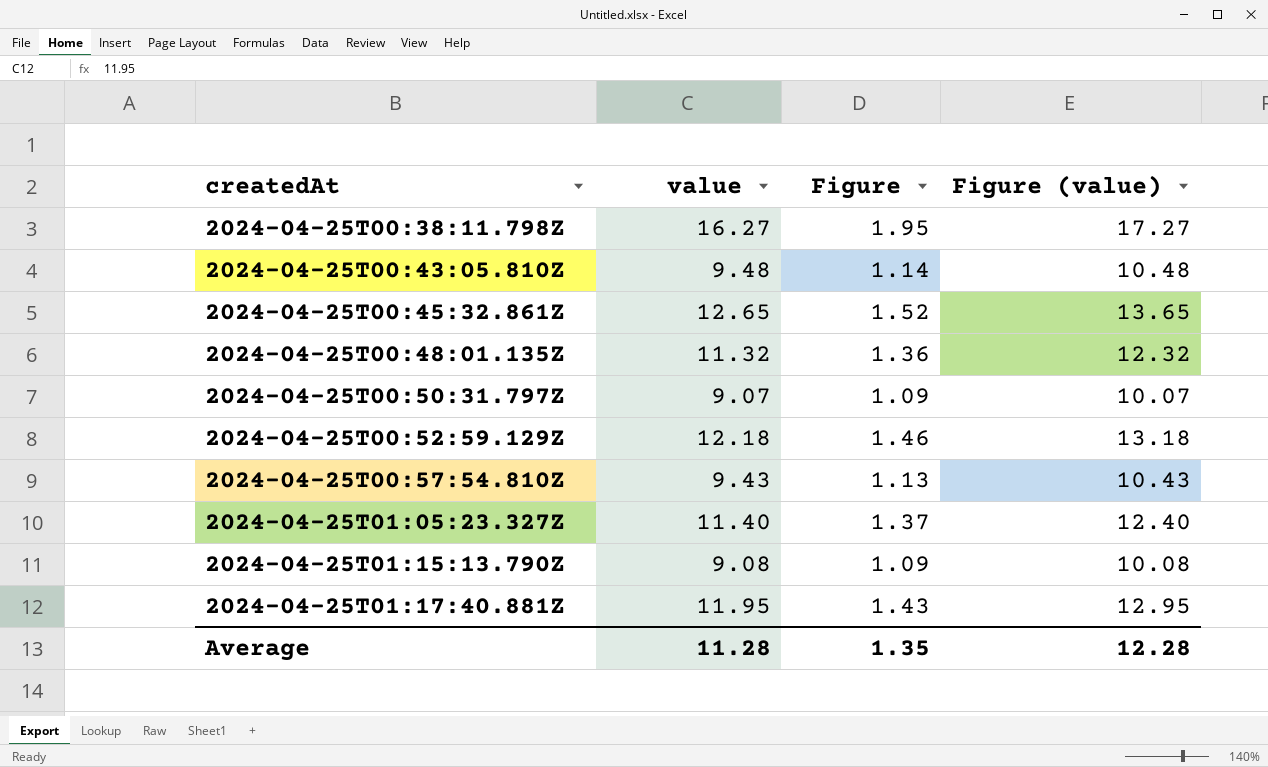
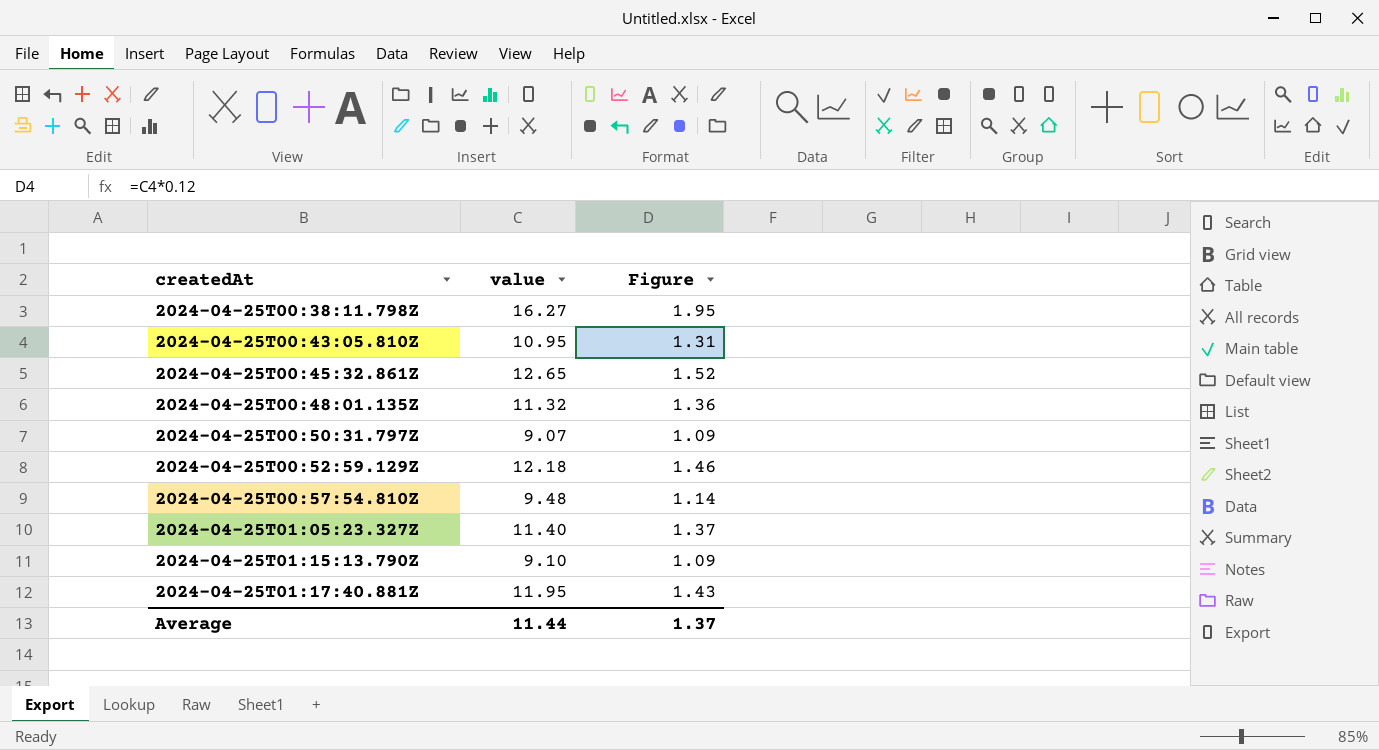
column Figure (value) | formula: [value] + 1 -> none
2024-04-25T00:43:05.810Z | value: 9.48 -> 10.95
2024-04-25T00:43:05.810Z | Figure: 1.14 -> 1.31
2024-04-25T00:57:54.810Z | value: 9.43 -> 9.48
2024-04-25T00:57:54.810Z | Figure: 1.13 -> 1.14
2024-04-25T01:15:13.790Z | value: 9.08 -> 9.10
Average | value: 11.28 -> 11.44
Average | Figure: 1.35 -> 1.37

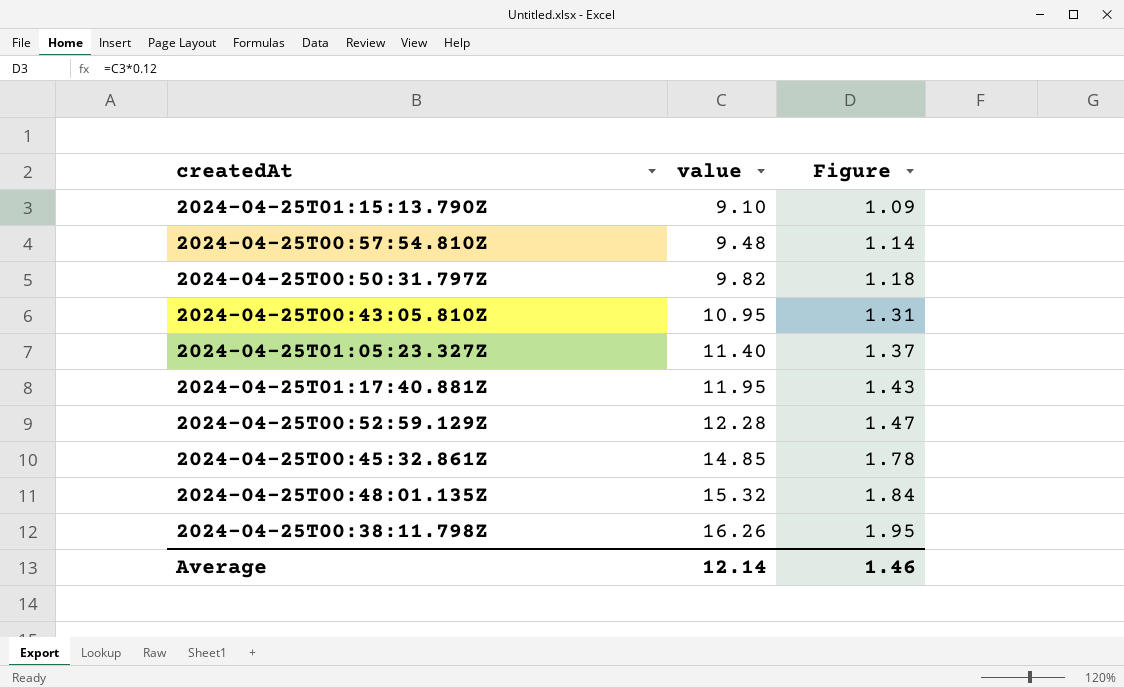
row order: createdAt ascending -> value ascending
2024-04-25T00:50:31.797Z | value: 9.07 -> 9.82
2024-04-25T00:50:31.797Z | Figure: 1.09 -> 1.18
2024-04-25T00:52:59.129Z | value: 12.18 -> 12.28
2024-04-25T00:52:59.129Z | Figure: 1.46 -> 1.47
2024-04-25T00:45:32.861Z | value: 12.65 -> 14.85
2024-04-25T00:45:32.861Z | Figure: 1.52 -> 1.78
2024-04-25T00:48:01.135Z | value: 11.32 -> 15.32
2024-04-25T00:48:01.135Z | Figure: 1.36 -> 1.84
2024-04-25T00:38:11.798Z | value: 16.27 -> 16.26
Average | value: 11.44 -> 12.14
Average | Figure: 1.37 -> 1.46

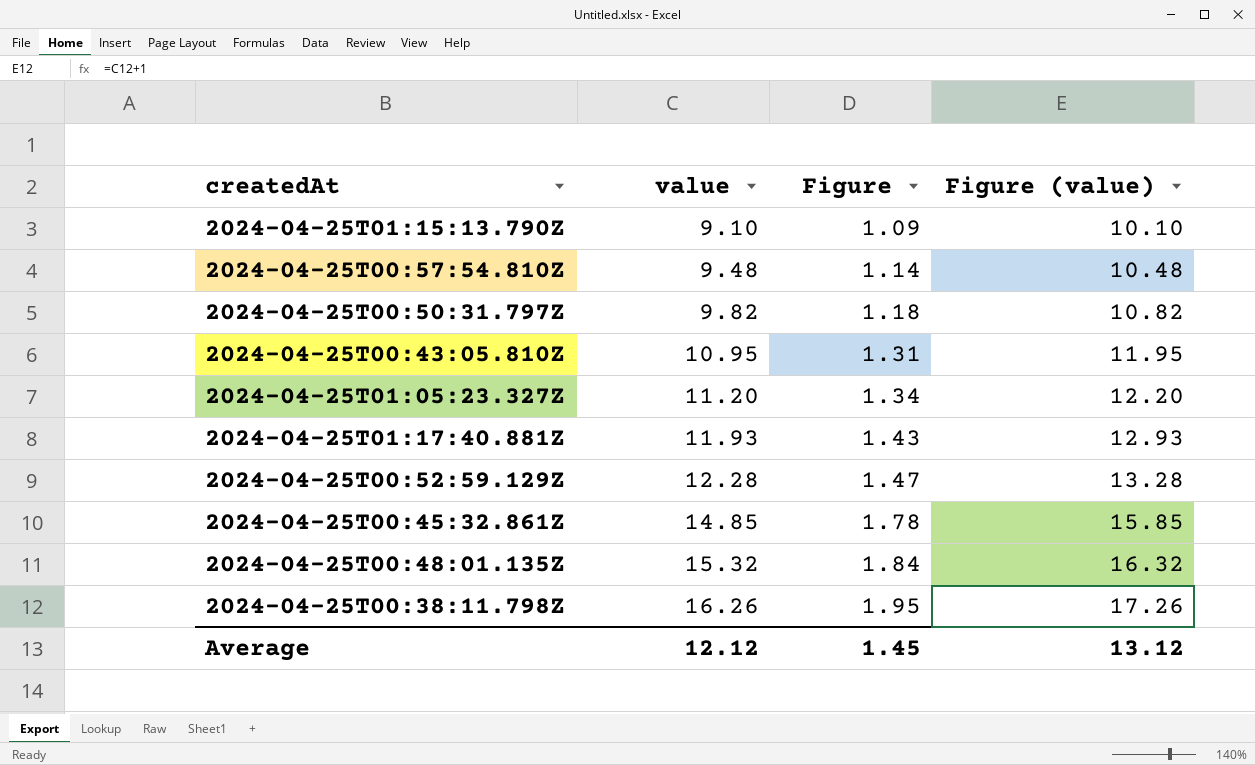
column Figure (value) | formula: none -> [value] + 1
2024-04-25T01:05:23.327Z | value: 11.40 -> 11.20
2024-04-25T01:05:23.327Z | Figure: 1.37 -> 1.34
2024-04-25T01:17:40.881Z | value: 11.95 -> 11.93
Average | value: 12.14 -> 12.12
Average | Figure: 1.46 -> 1.45

